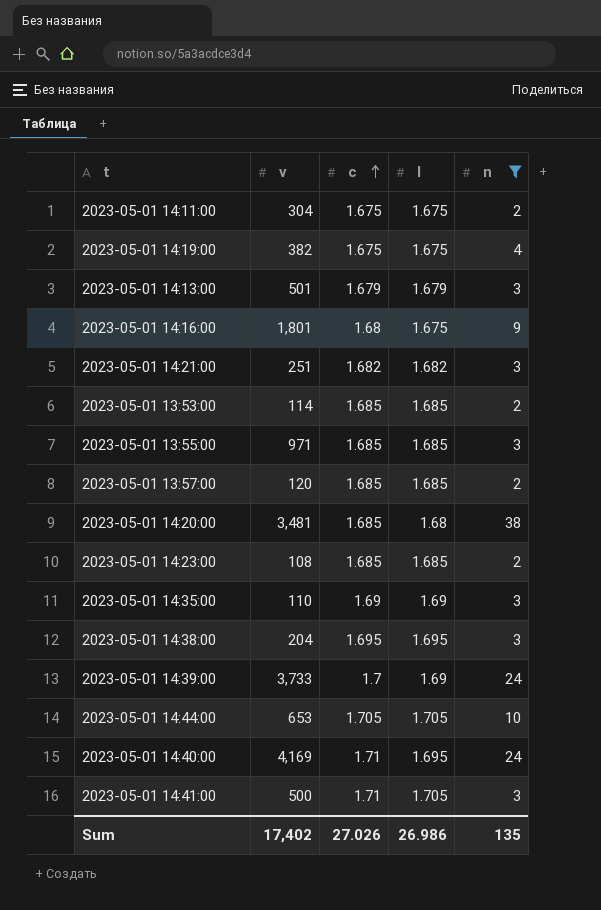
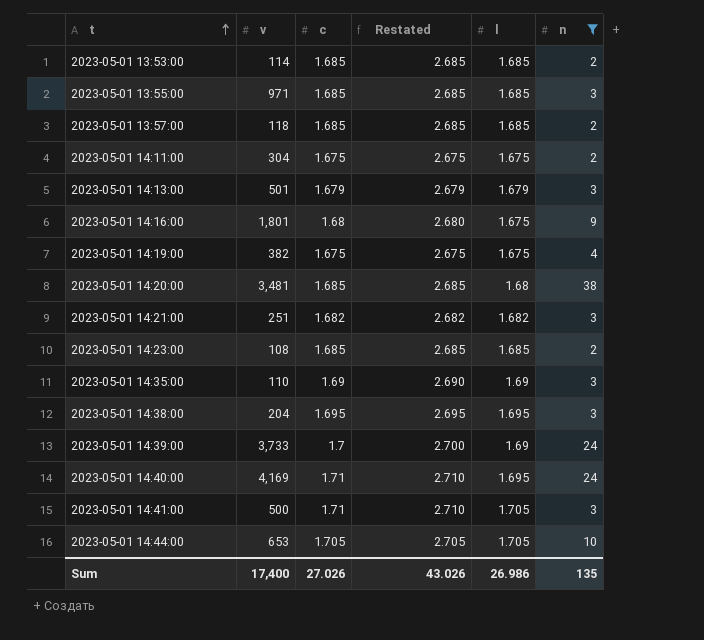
row order: c ascending -> t ascending
column Restated | formula: none -> [c] + 1
2023-05-01 13:57:00 | v: 120 -> 118
Sum | v: 17,402 -> 17,400

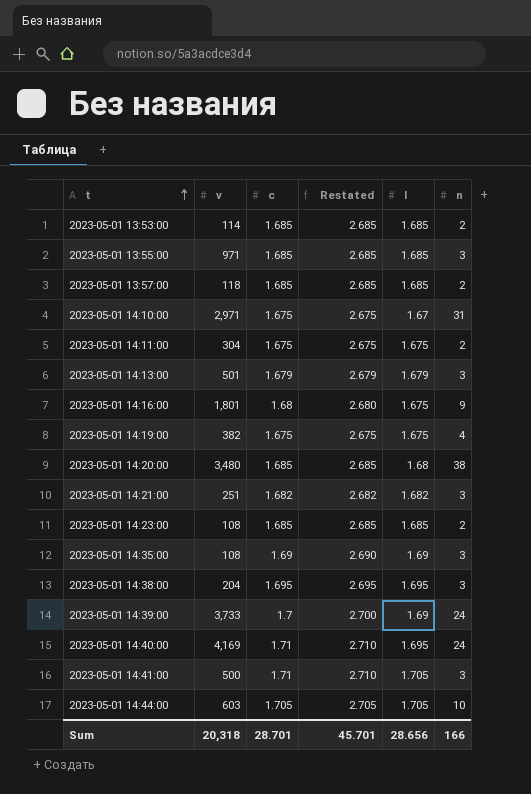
filter: n != 31 -> none
2023-05-01 14:20:00 | v: 3,481 -> 3,480
2023-05-01 14:35:00 | v: 110 -> 108
2023-05-01 14:44:00 | v: 653 -> 603
Sum | v: 17,400 -> 20,318
Sum | c: 27.026 -> 28.701
Sum | Restated: 43.026 -> 45.701
Sum | l: 26.986 -> 28.656
Sum | n: 135 -> 166

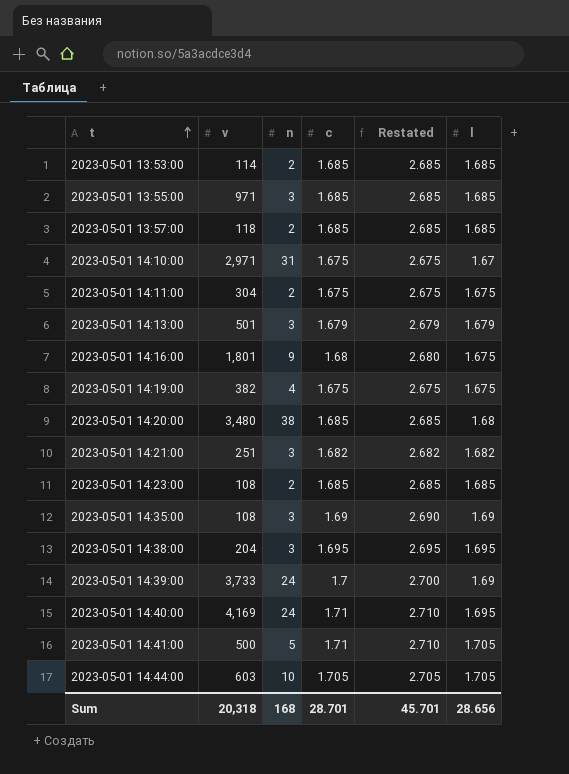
column n | position: 6 -> 3
2023-05-01 14:41:00 | n: 3 -> 5
Sum | n: 166 -> 168

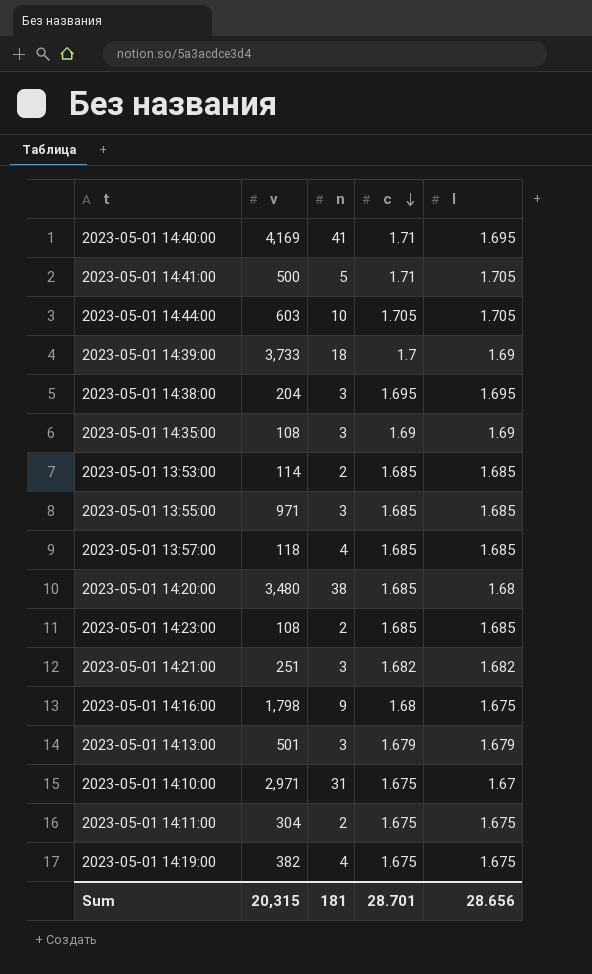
row order: t ascending -> c descending
column Restated | formula: [c] + 1 -> none
2023-05-01 14:40:00 | n: 24 -> 41
2023-05-01 14:39:00 | n: 24 -> 18
2023-05-01 13:57:00 | n: 2 -> 4
2023-05-01 14:16:00 | v: 1,801 -> 1,798
Sum | v: 20,318 -> 20,315
Sum | n: 168 -> 181

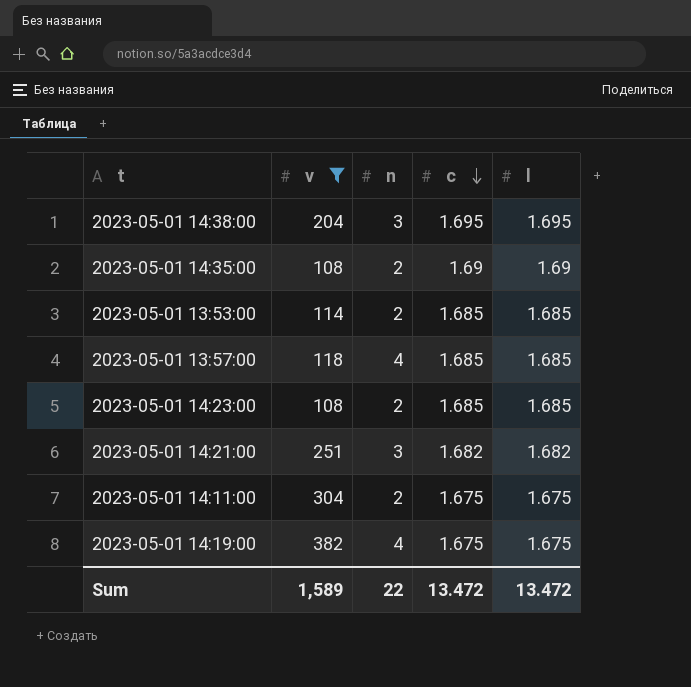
filter: none -> v <= 382
2023-05-01 14:35:00 | n: 3 -> 2
Sum | v: 20,315 -> 1,589
Sum | n: 181 -> 22
Sum | c: 28.701 -> 13.472
Sum | l: 28.656 -> 13.472

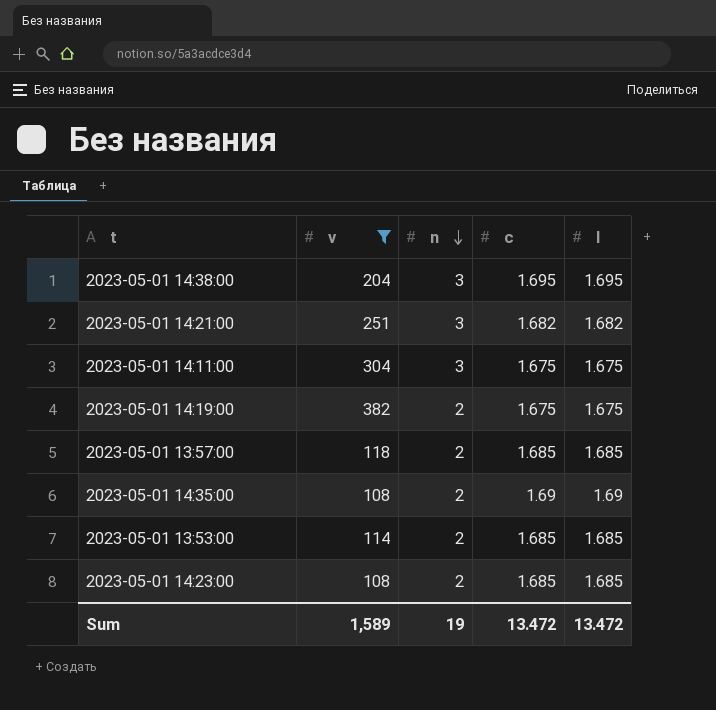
row order: c descending -> n descending
2023-05-01 14:11:00 | n: 2 -> 3
2023-05-01 14:19:00 | n: 4 -> 2
2023-05-01 13:57:00 | n: 4 -> 2
Sum | n: 22 -> 19

